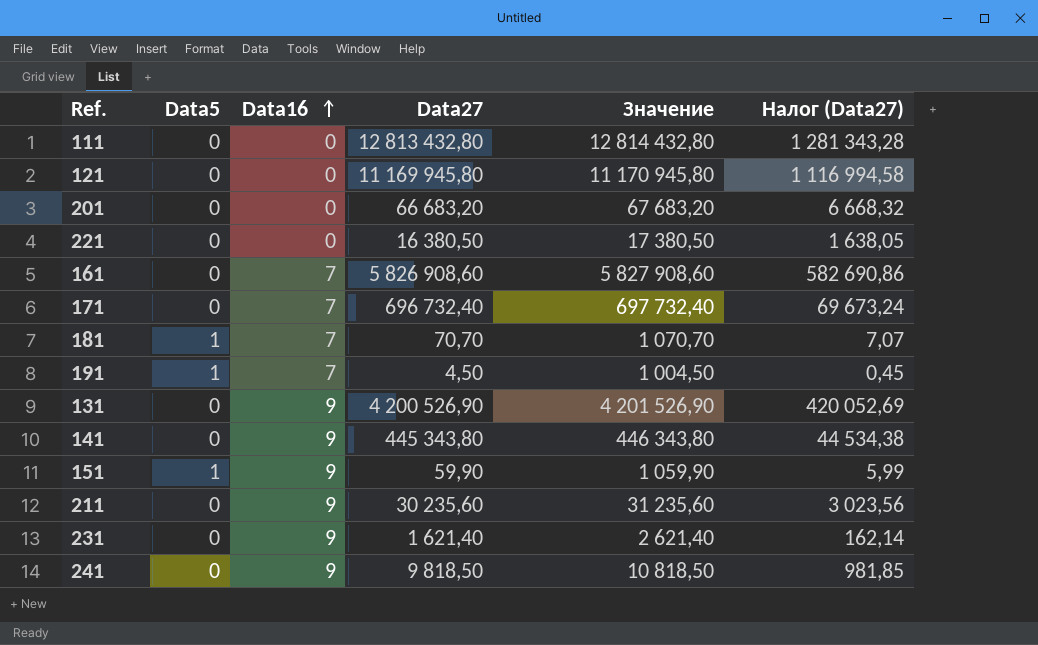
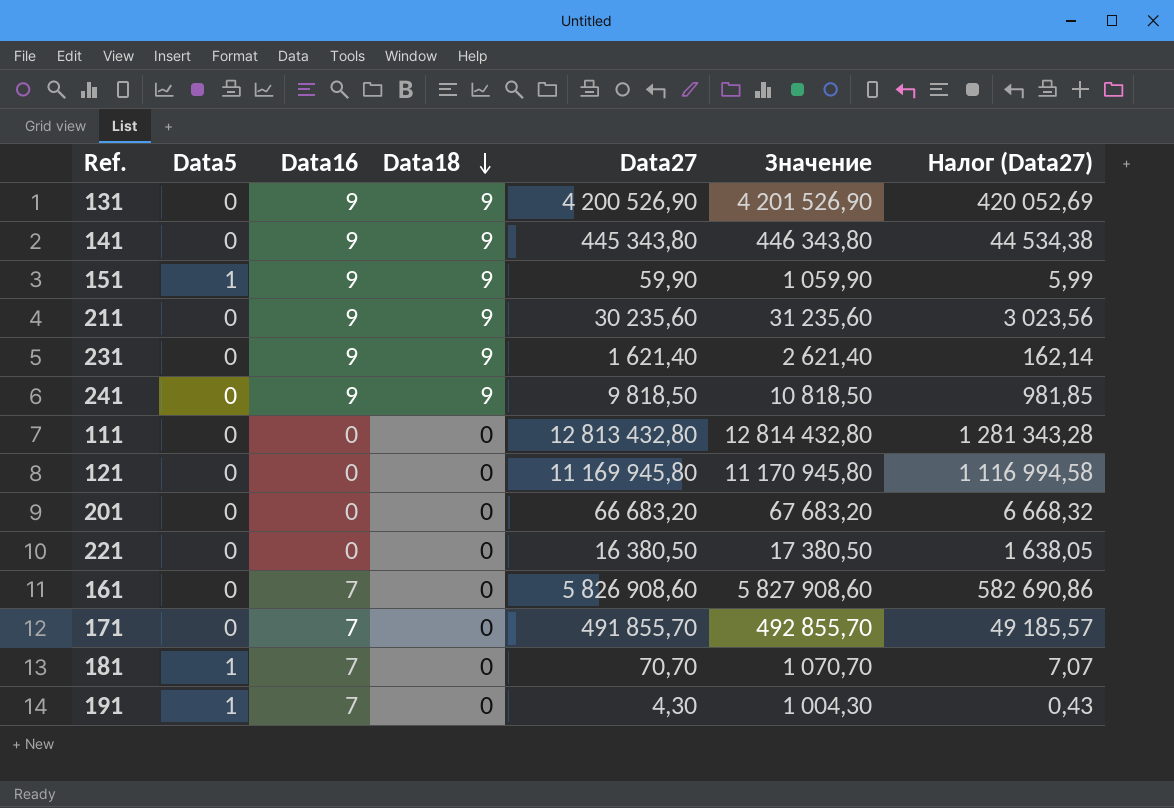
row order: Data16 ascending -> Data18 descending
column Data18 | position: none -> 4
171 | Data27: 696 732,40 -> 491 855,70
171 | Значение: 697 732,40 -> 492 855,70
171 | Налог (Data27): 69 673,24 -> 49 185,57
191 | Data27: 4,50 -> 4,30
191 | Значение: 1 004,50 -> 1 004,30
191 | Налог (Data27): 0,45 -> 0,43

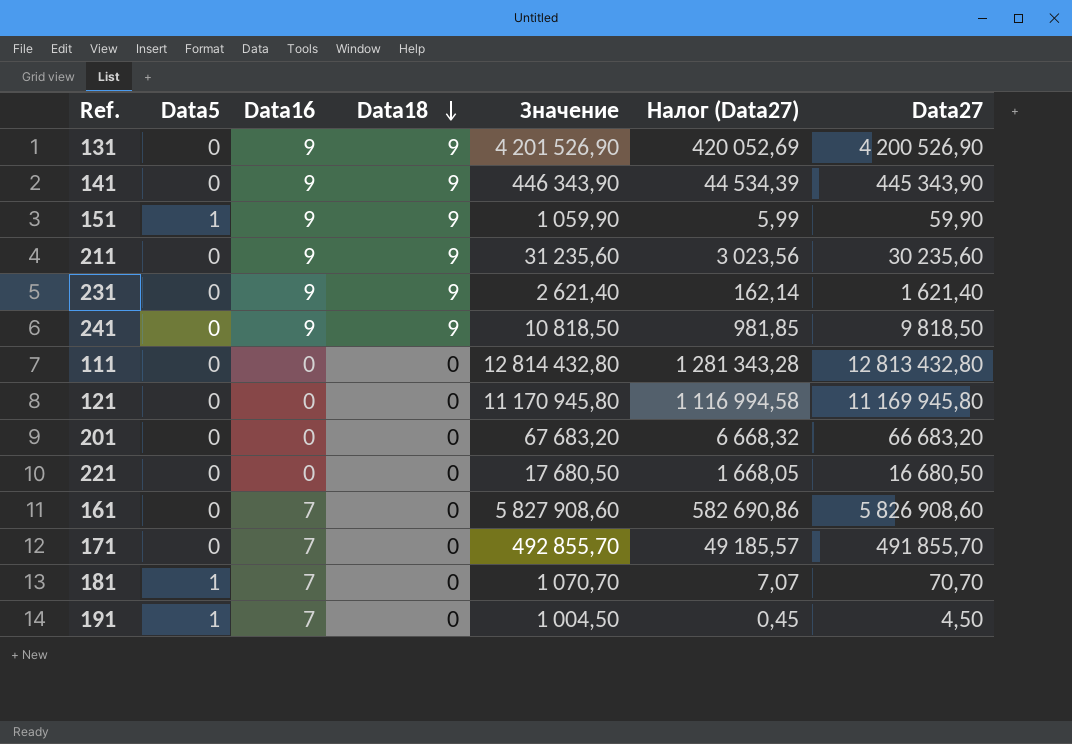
column Data27 | position: 5 -> 7
141 | Значение: 446 343,80 -> 446 343,90
141 | Налог (Data27): 44 534,38 -> 44 534,39
141 | Data27: 445 343,80 -> 445 343,90
221 | Значение: 17 380,50 -> 17 680,50
221 | Налог (Data27): 1 638,05 -> 1 668,05
221 | Data27: 16 380,50 -> 16 680,50
191 | Значение: 1 004,30 -> 1 004,50
191 | Налог (Data27): 0,43 -> 0,45
191 | Data27: 4,30 -> 4,50

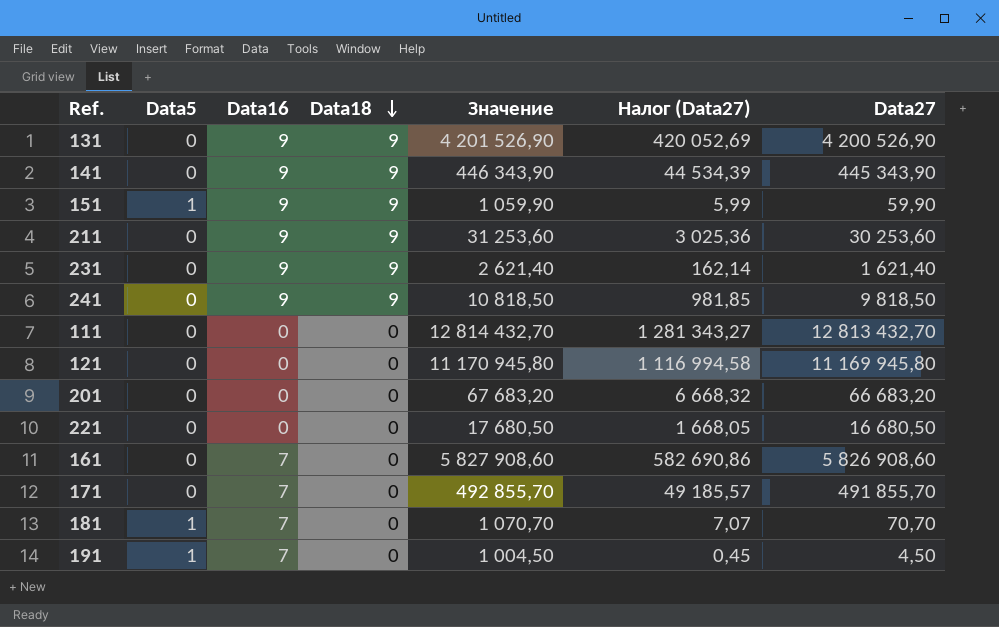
211 | Значение: 31 235,60 -> 31 253,60
211 | Налог (Data27): 3 023,56 -> 3 025,36
211 | Data27: 30 235,60 -> 30 253,60
111 | Значение: 12 814 432,80 -> 12 814 432,70
111 | Налог (Data27): 1 281 343,28 -> 1 281 343,27
111 | Data27: 12 813 432,80 -> 12 813 432,70

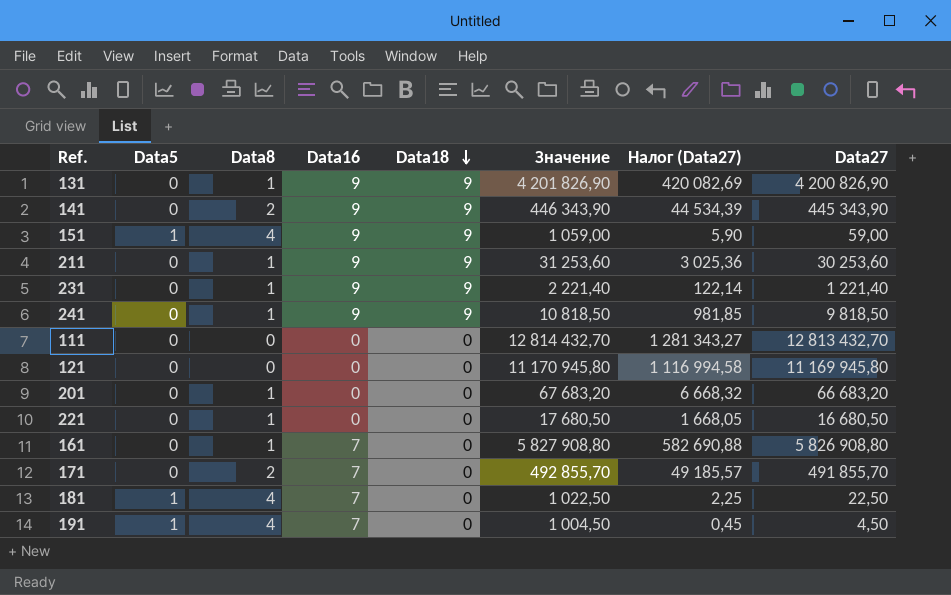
column Data8 | position: none -> 3
131 | Значение: 4 201 526,90 -> 4 201 826,90
131 | Налог (Data27): 420 052,69 -> 420 082,69
131 | Data27: 4 200 526,90 -> 4 200 826,90
151 | Значение: 1 059,90 -> 1 059,00
151 | Налог (Data27): 5,99 -> 5,90
151 | Data27: 59,90 -> 59,00
231 | Значение: 2 621,40 -> 2 221,40
231 | Налог (Data27): 162,14 -> 122,14
231 | Data27: 1 621,40 -> 1 221,40
161 | Значение: 5 827 908,60 -> 5 827 908,80
161 | Налог (Data27): 582 690,86 -> 582 690,88
161 | Data27: 5 826 908,60 -> 5 826 908,80
181 | Значение: 1 070,70 -> 1 022,50
181 | Налог (Data27): 7,07 -> 2,25
181 | Data27: 70,70 -> 22,50

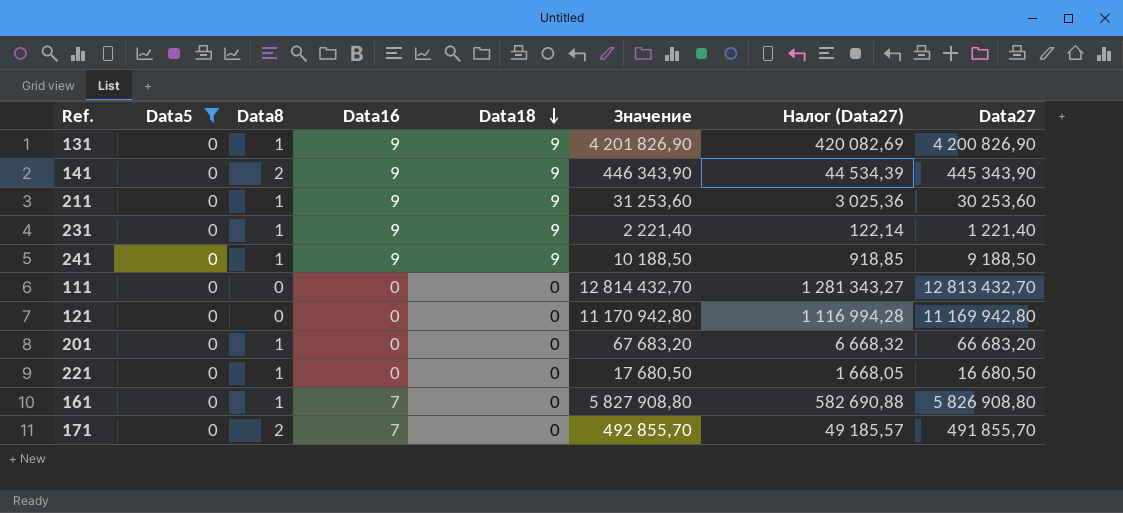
filter: none -> Data5 = 0
241 | Значение: 10 818,50 -> 10 188,50
241 | Налог (Data27): 981,85 -> 918,85
241 | Data27: 9 818,50 -> 9 188,50
121 | Значение: 11 170 945,80 -> 11 170 942,80
121 | Налог (Data27): 1 116 994,58 -> 1 116 994,28
121 | Data27: 11 169 945,80 -> 11 169 942,80

